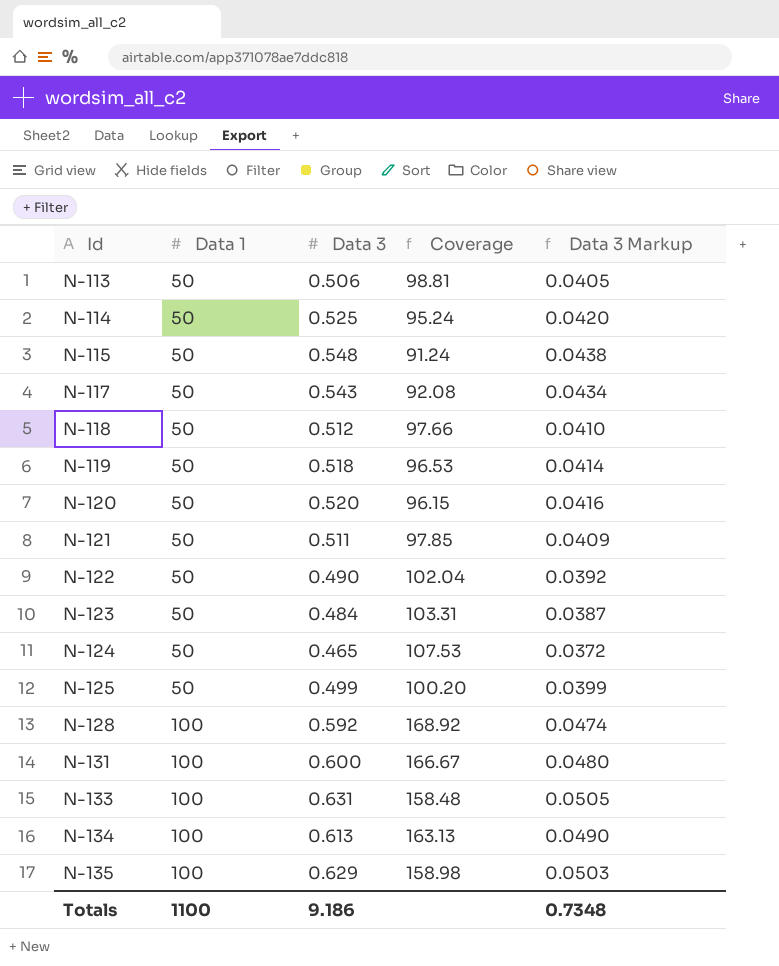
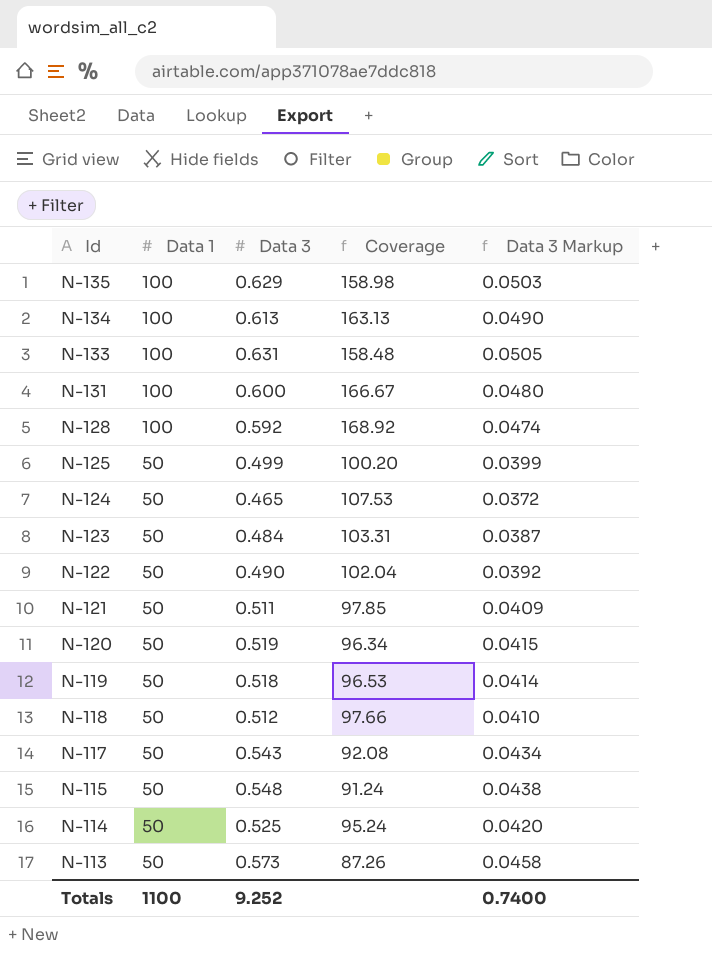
row order: Id ascending -> Id descending
N-120 | Data 3: 0.520 -> 0.519
N-120 | Coverage: 96.15 -> 96.34
N-120 | Data 3 Markup: 0.0416 -> 0.0415
N-113 | Data 3: 0.506 -> 0.573
N-113 | Coverage: 98.81 -> 87.26
N-113 | Data 3 Markup: 0.0405 -> 0.0458
Totals | Data 3: 9.186 -> 9.252
Totals | Data 3 Markup: 0.7348 -> 0.7400

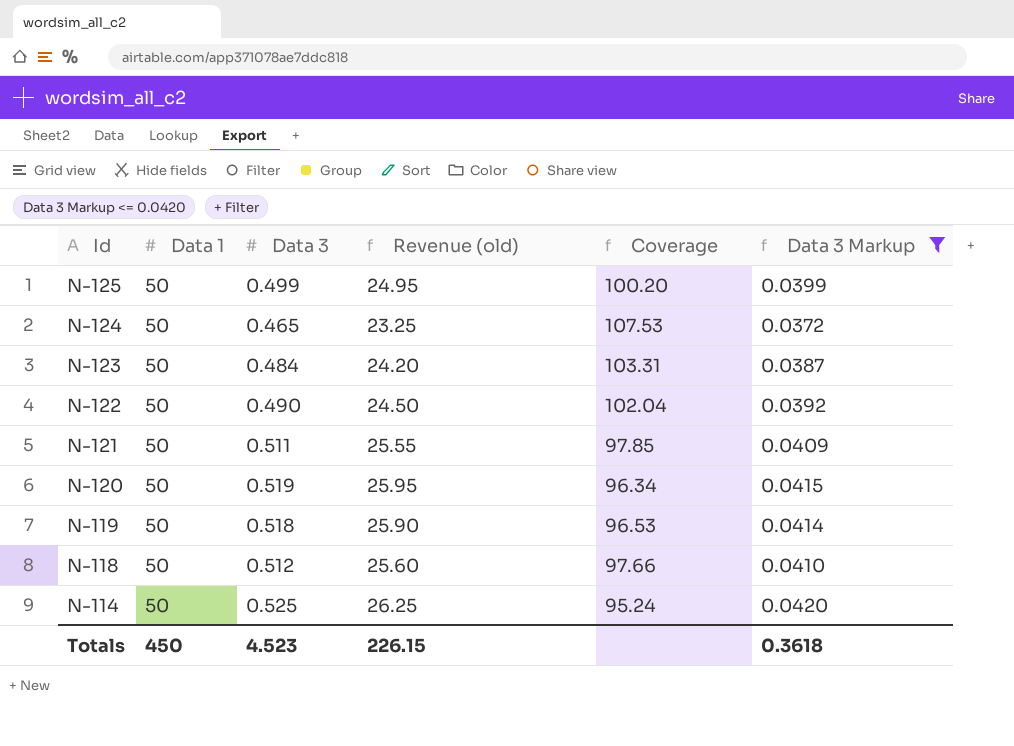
filter: none -> Data 3 Markup <= 0.0420
column Revenue (old) | formula: none -> [Data 1] * [Data 3]
Totals | Data 1: 1100 -> 450
Totals | Data 3: 9.252 -> 4.523
Totals | Data 3 Markup: 0.7400 -> 0.3618

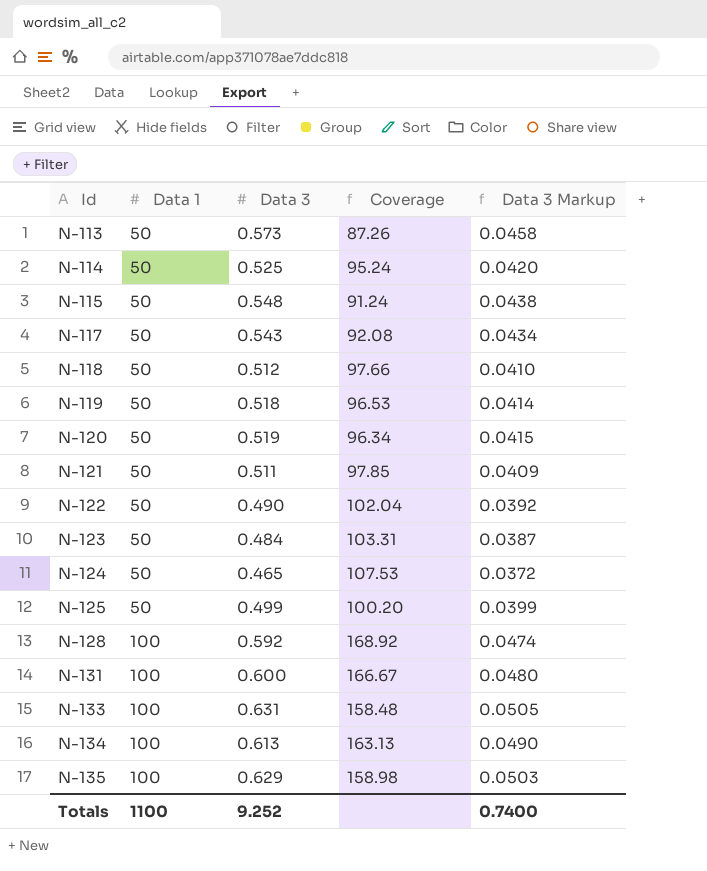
filter: Data 3 Markup <= 0.0420 -> none
row order: Id descending -> Id ascending
column Revenue (old) | formula: [Data 1] * [Data 3] -> none
Totals | Data 1: 450 -> 1100
Totals | Data 3: 4.523 -> 9.252
Totals | Data 3 Markup: 0.3618 -> 0.7400

